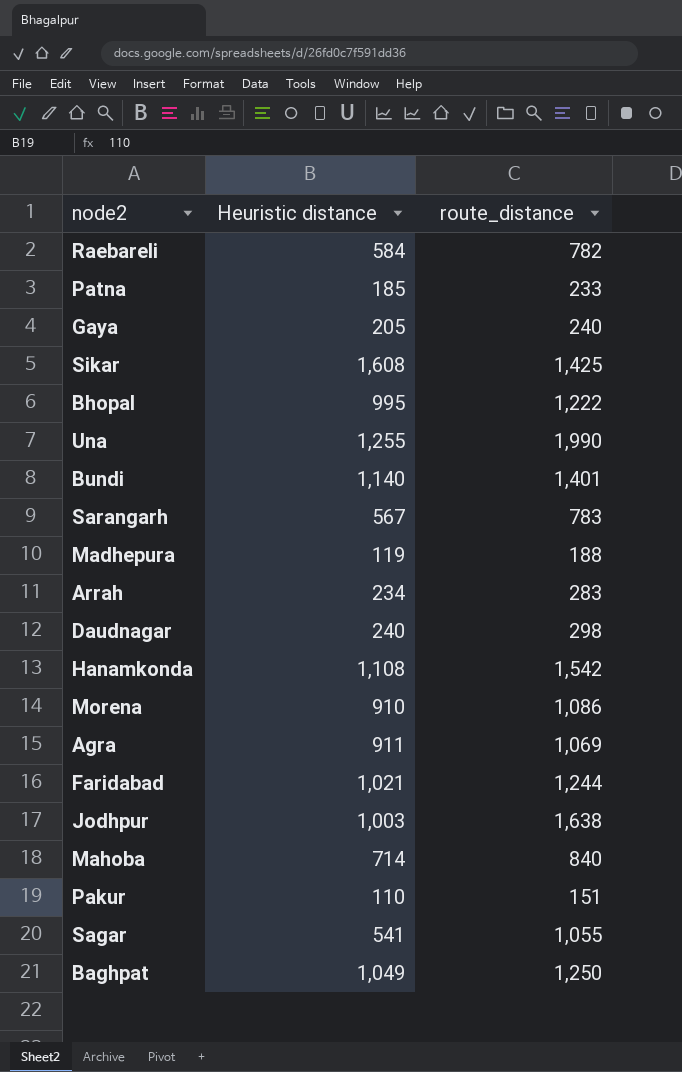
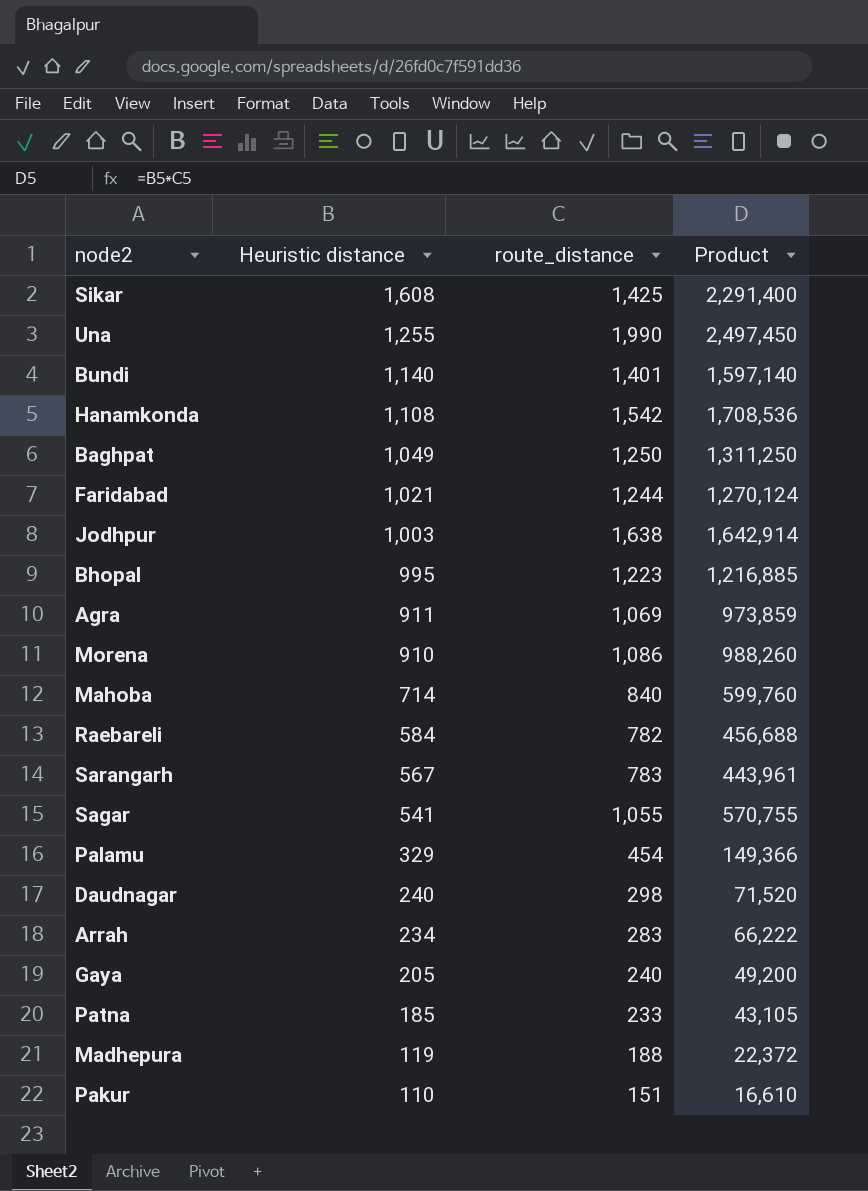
row order: none -> Heuristic distance descending
column Product | formula: none -> [Heuristic distance] * [route_distance]
Bhopal | route_distance: 1,222 -> 1,223
row Palamu: none -> 329 | 454 | 149,366

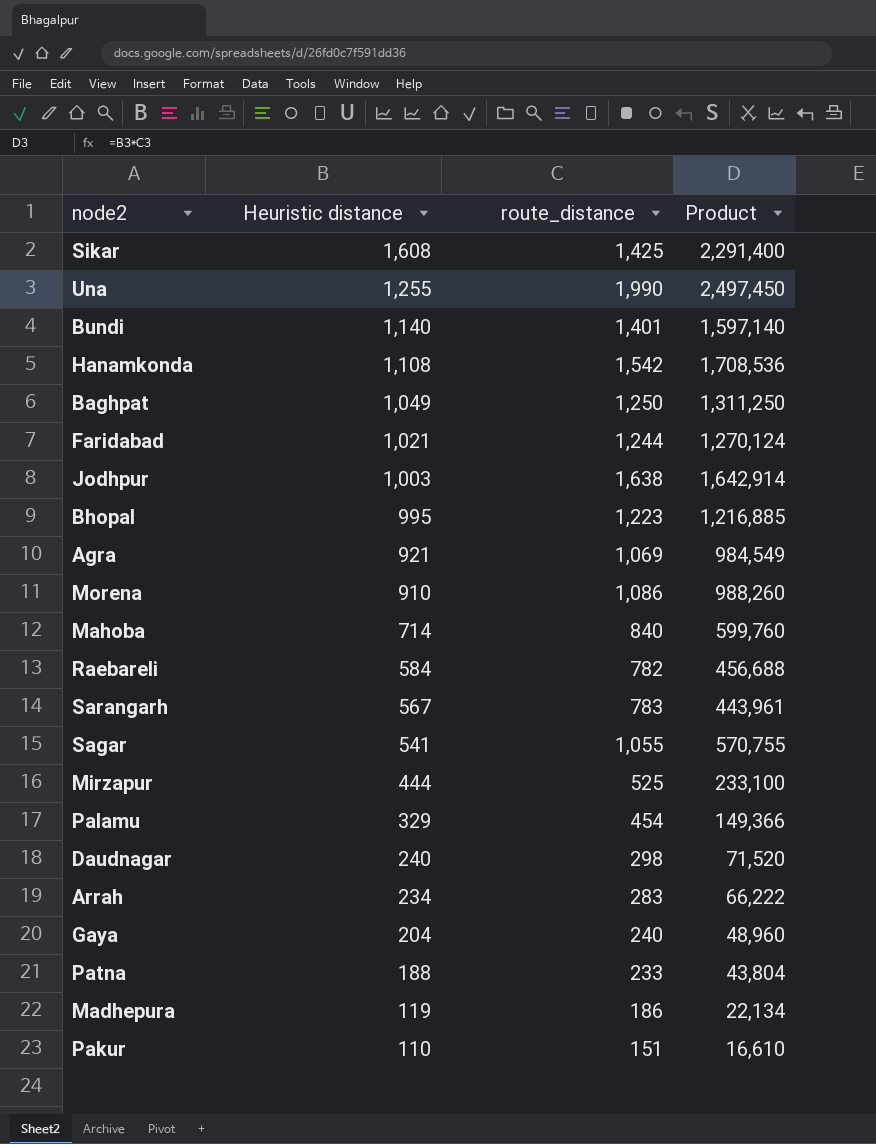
Agra | Heuristic distance: 911 -> 921
Agra | Product: 973,859 -> 984,549
row Mirzapur: none -> 444 | 525 | 233,100
Gaya | Heuristic distance: 205 -> 204
Gaya | Product: 49,200 -> 48,960
Patna | Heuristic distance: 185 -> 188
Patna | Product: 43,105 -> 43,804
Madhepura | route_distance: 188 -> 186
Madhepura | Product: 22,372 -> 22,134

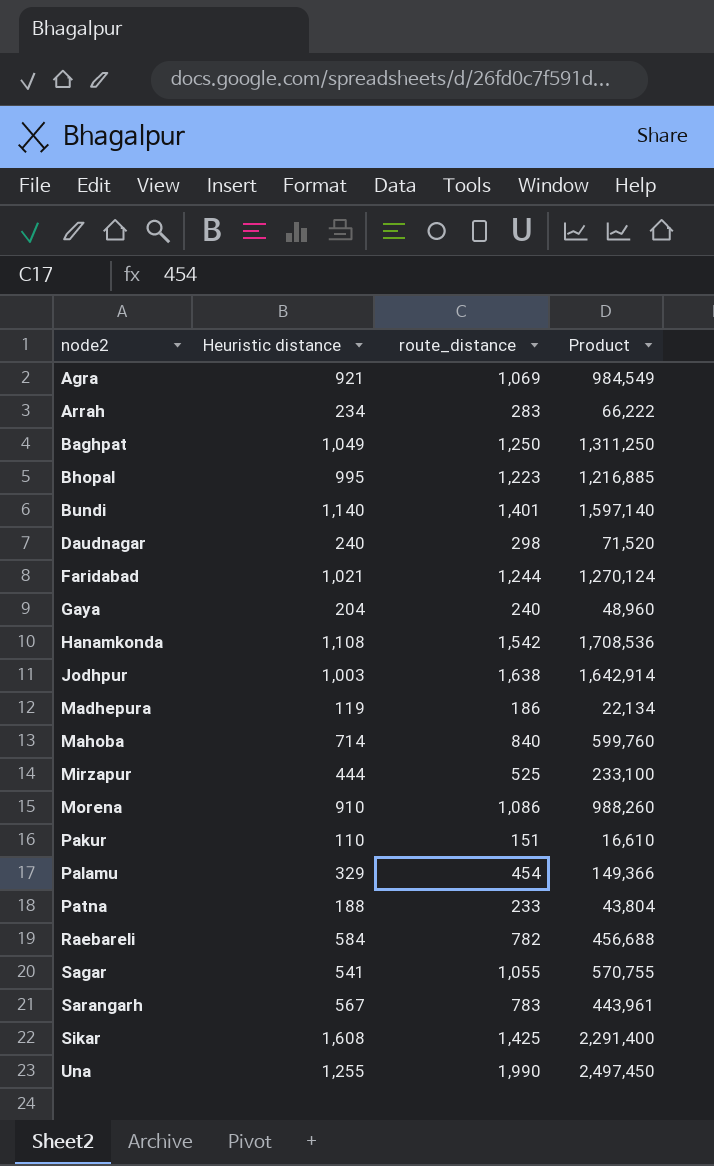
row order: Heuristic distance descending -> node2 ascending

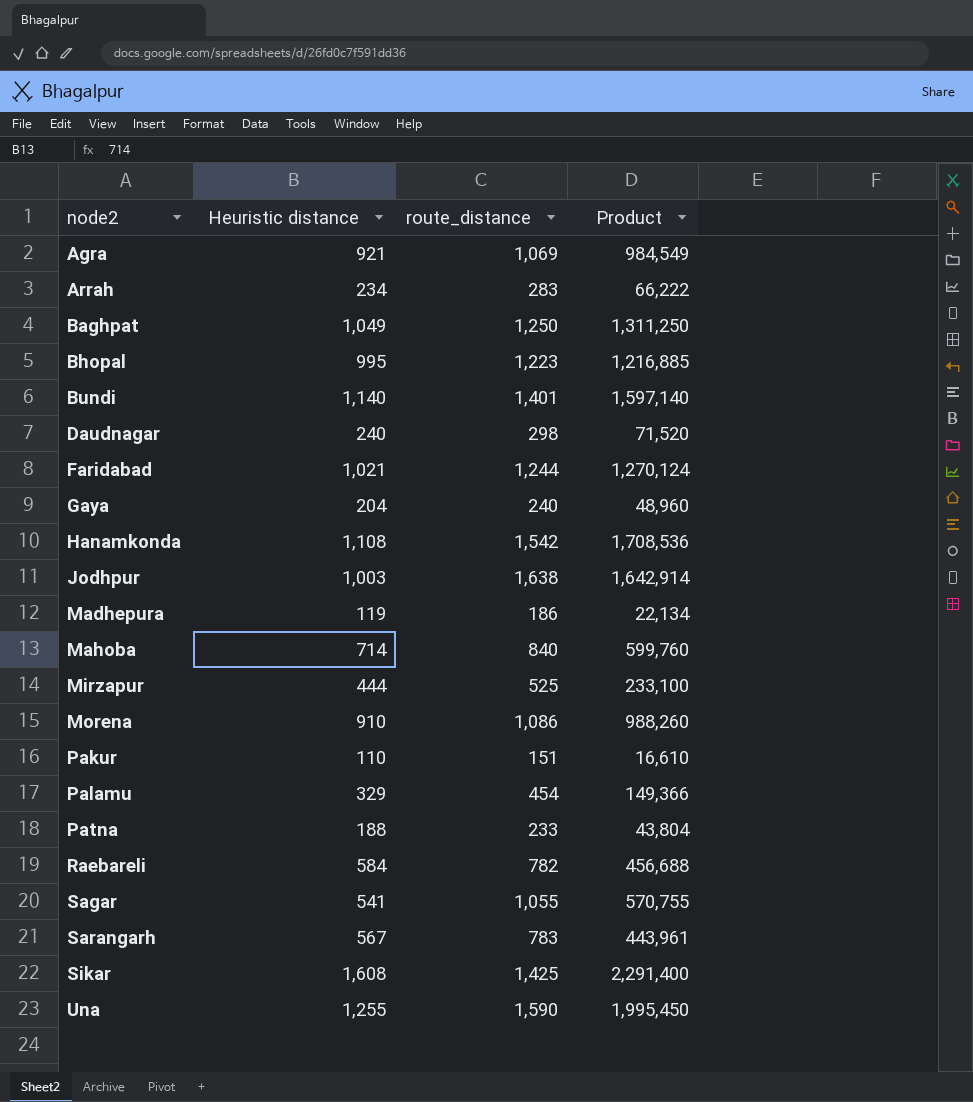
Una | route_distance: 1,990 -> 1,590
Una | Product: 2,497,450 -> 1,995,450

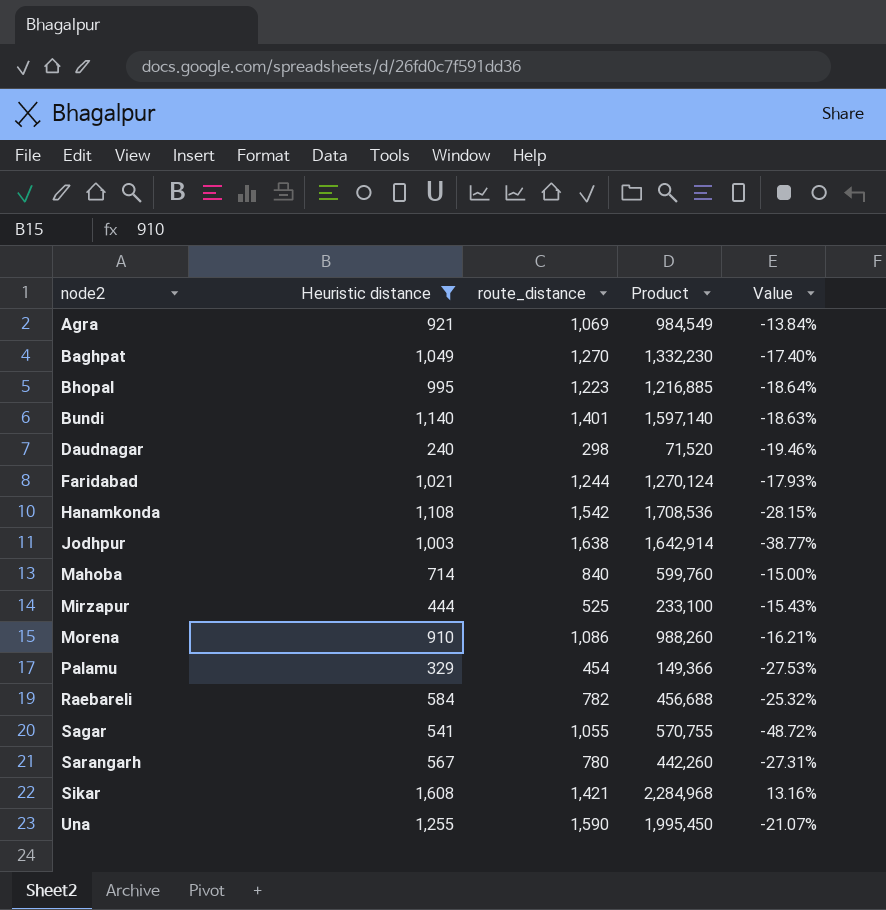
filter: none -> Heuristic distance >= 240
column Value | formula: none -> ([Heuristic distance] - [route_distance]) / [route_distance]
Baghpat | route_distance: 1,250 -> 1,270
Baghpat | Product: 1,311,250 -> 1,332,230
Sarangarh | route_distance: 783 -> 780
Sarangarh | Product: 443,961 -> 442,260
Sikar | route_distance: 1,425 -> 1,421
Sikar | Product: 2,291,400 -> 2,284,968

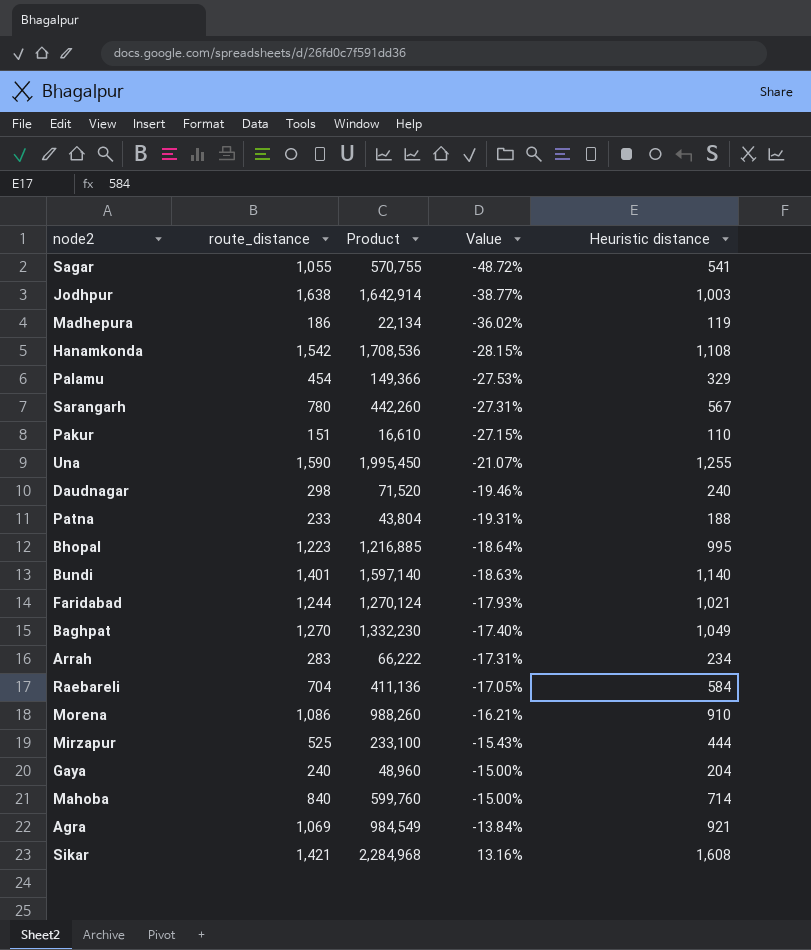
filter: Heuristic distance >= 240 -> none
row order: node2 ascending -> Value ascending
column Heuristic distance | position: 2 -> 5
Raebareli | route_distance: 782 -> 704
Raebareli | Product: 456,688 -> 411,136
Raebareli | Value: -25.32% -> -17.05%

